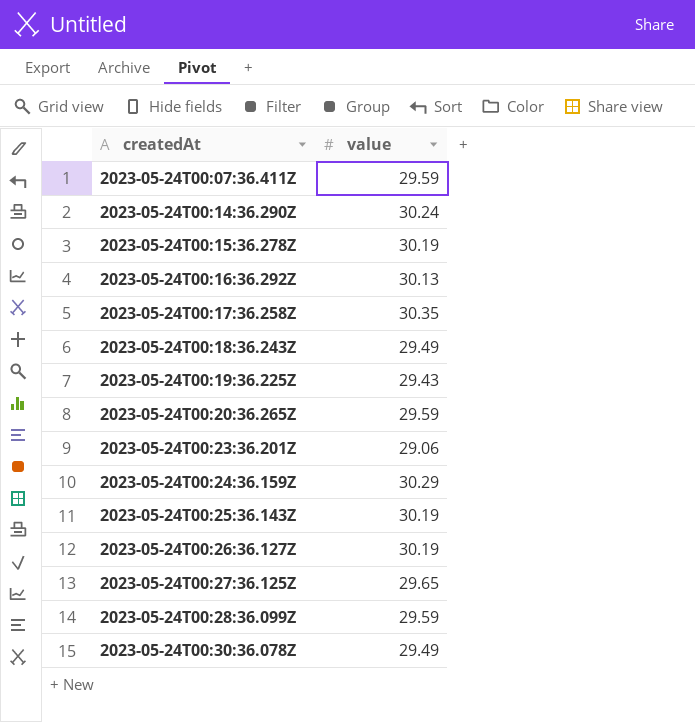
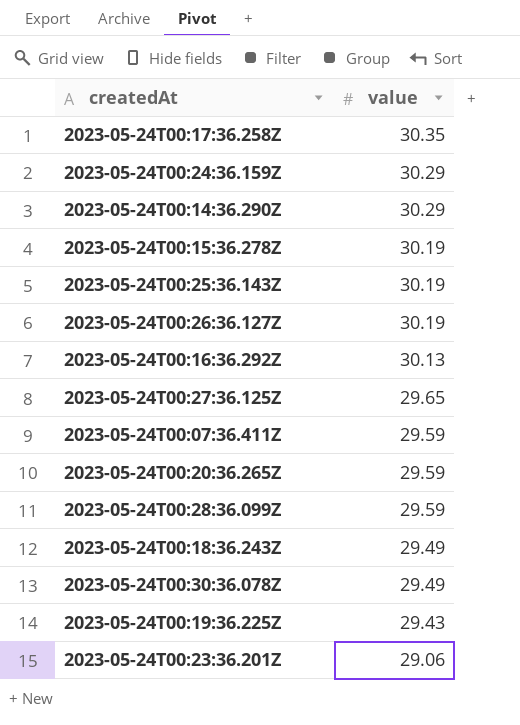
row order: createdAt ascending -> value descending
2023-05-24T00:14:36.290Z | value: 30.24 -> 30.29

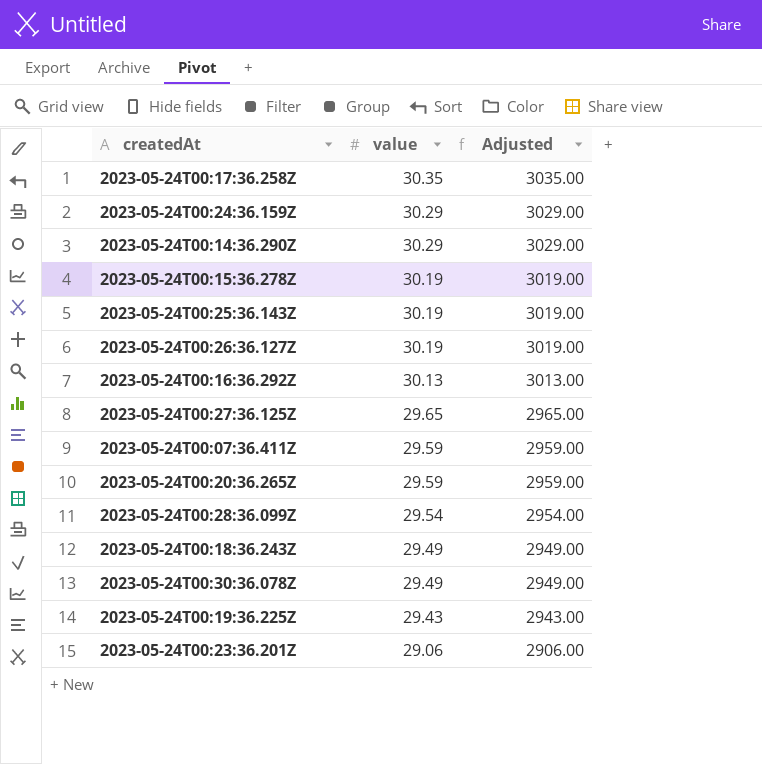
column Adjusted | formula: none -> [value] * 100
2023-05-24T00:28:36.099Z | value: 29.59 -> 29.54

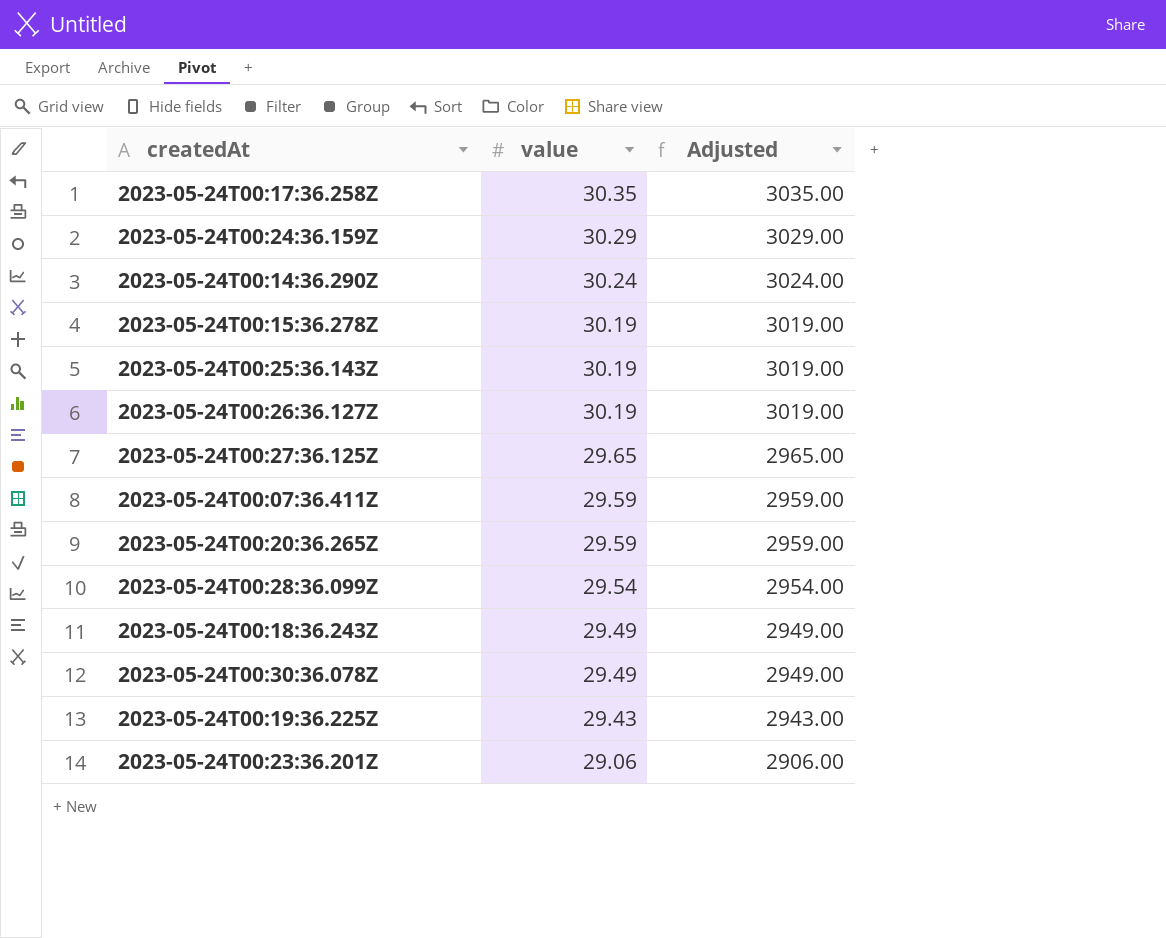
row 2023-05-24T00:16:36.292Z: 30.13 | 3013.00 -> none
2023-05-24T00:14:36.290Z | value: 30.29 -> 30.24
2023-05-24T00:14:36.290Z | Adjusted: 3029.00 -> 3024.00

